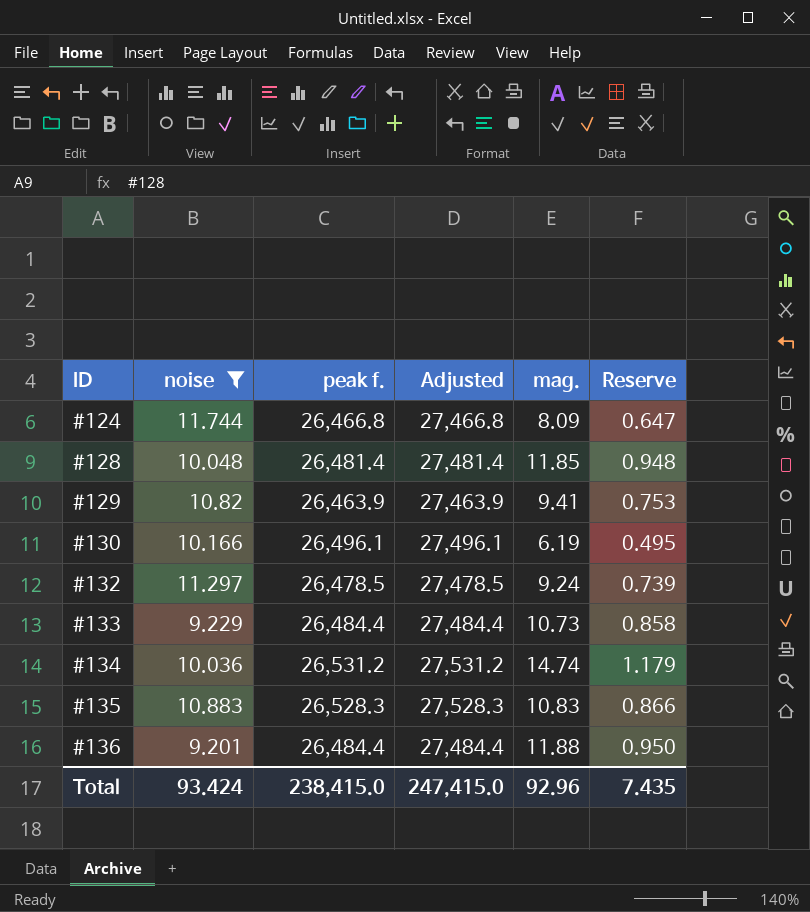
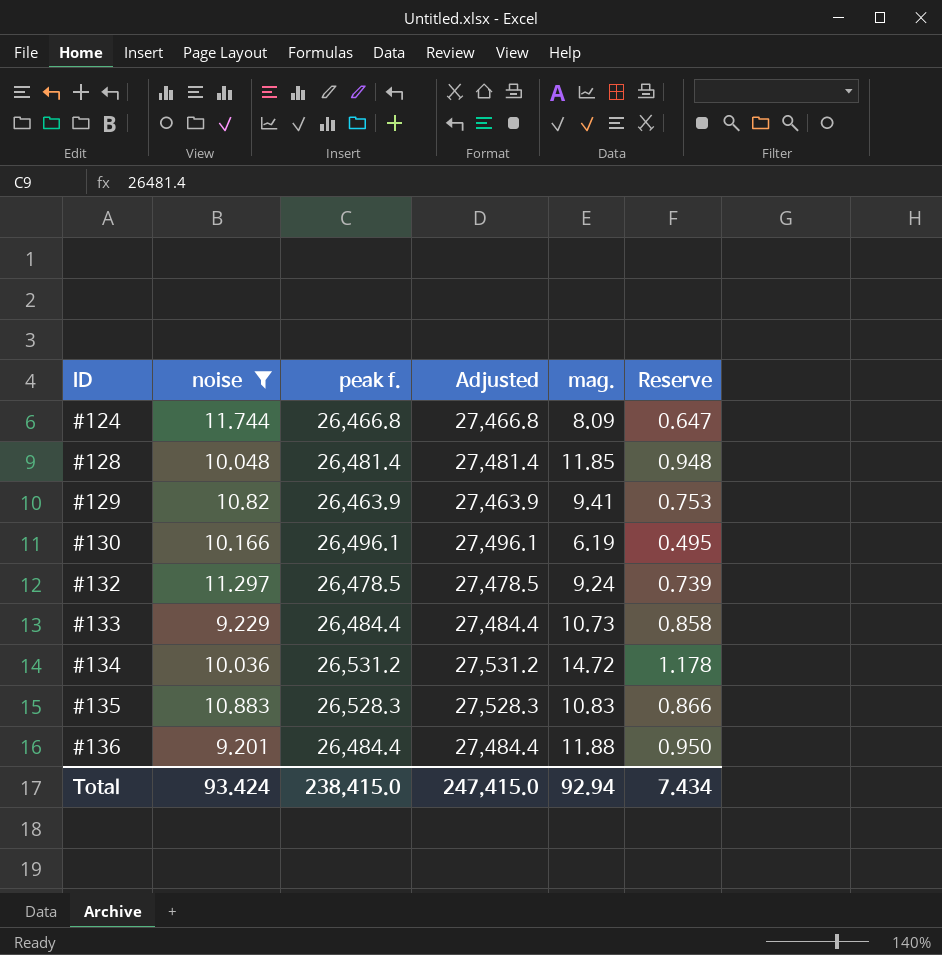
#134 | mag.: 14.74 -> 14.72
#134 | Reserve: 1.179 -> 1.178
Total | mag.: 92.96 -> 92.94
Total | Reserve: 7.435 -> 7.434

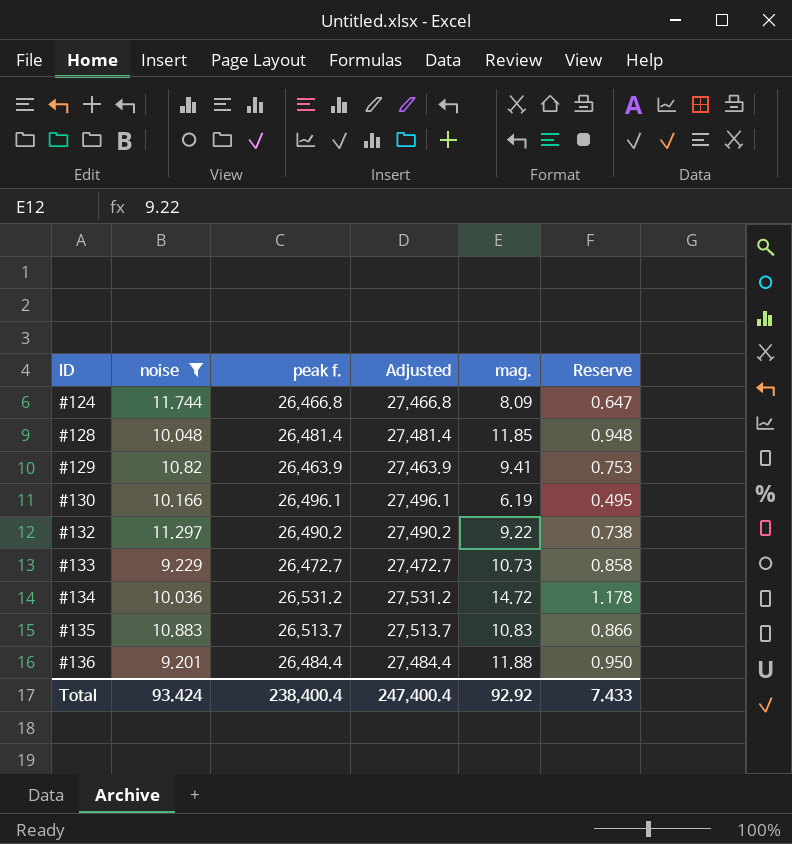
#132 | peak f.: 26,478.5 -> 26,490.2
#132 | Adjusted: 27,478.5 -> 27,490.2
#132 | mag.: 9.24 -> 9.22
#132 | Reserve: 0.739 -> 0.738
#133 | peak f.: 26,484.4 -> 26,472.7
#133 | Adjusted: 27,484.4 -> 27,472.7
#135 | peak f.: 26,528.3 -> 26,513.7
#135 | Adjusted: 27,528.3 -> 27,513.7
Total | peak f.: 238,415.0 -> 238,400.4
Total | Adjusted: 247,415.0 -> 247,400.4
Total | mag.: 92.94 -> 92.92
Total | Reserve: 7.434 -> 7.433

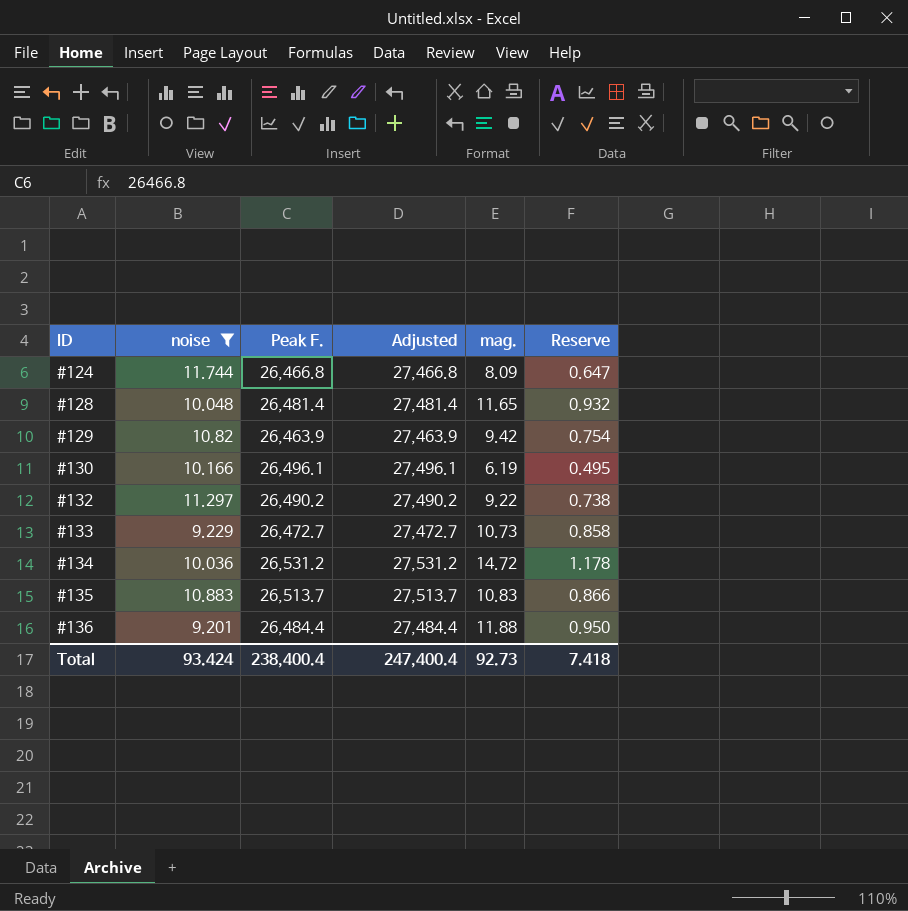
column name: peak f. -> Peak F.
#128 | mag.: 11.85 -> 11.65
#128 | Reserve: 0.948 -> 0.932
#129 | mag.: 9.41 -> 9.42
#129 | Reserve: 0.753 -> 0.754
Total | mag.: 92.92 -> 92.73
Total | Reserve: 7.433 -> 7.418

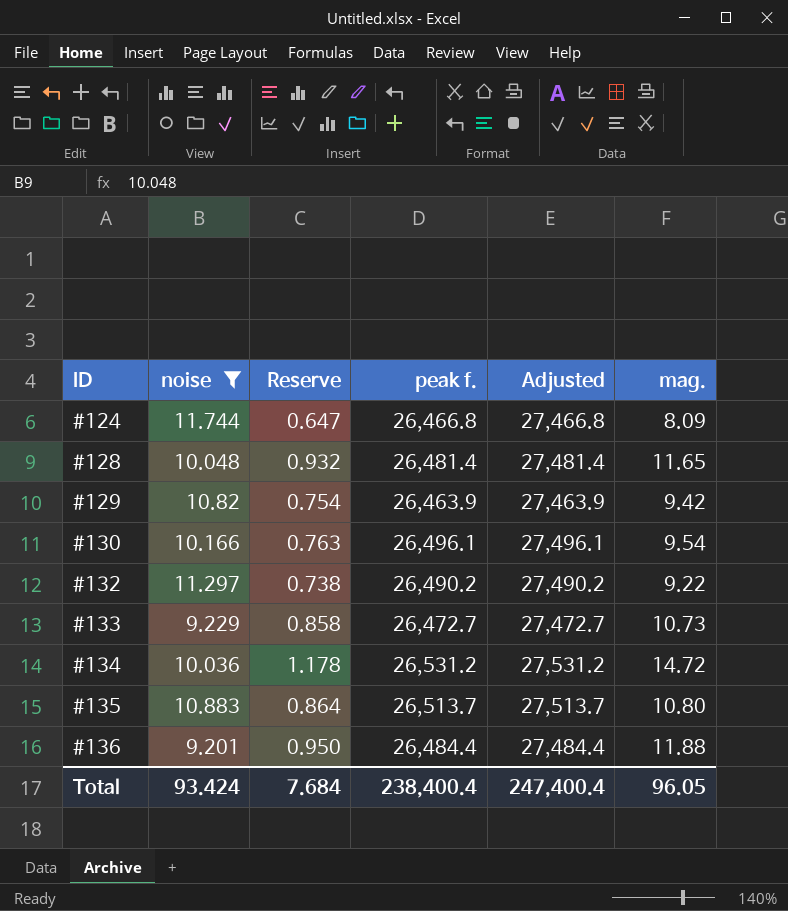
column Reserve | position: 6 -> 3
column name: Peak F. -> peak f.
#130 | Reserve: 0.495 -> 0.763
#130 | mag.: 6.19 -> 9.54
#135 | Reserve: 0.866 -> 0.864
#135 | mag.: 10.83 -> 10.80
Total | Reserve: 7.418 -> 7.684
Total | mag.: 92.73 -> 96.05

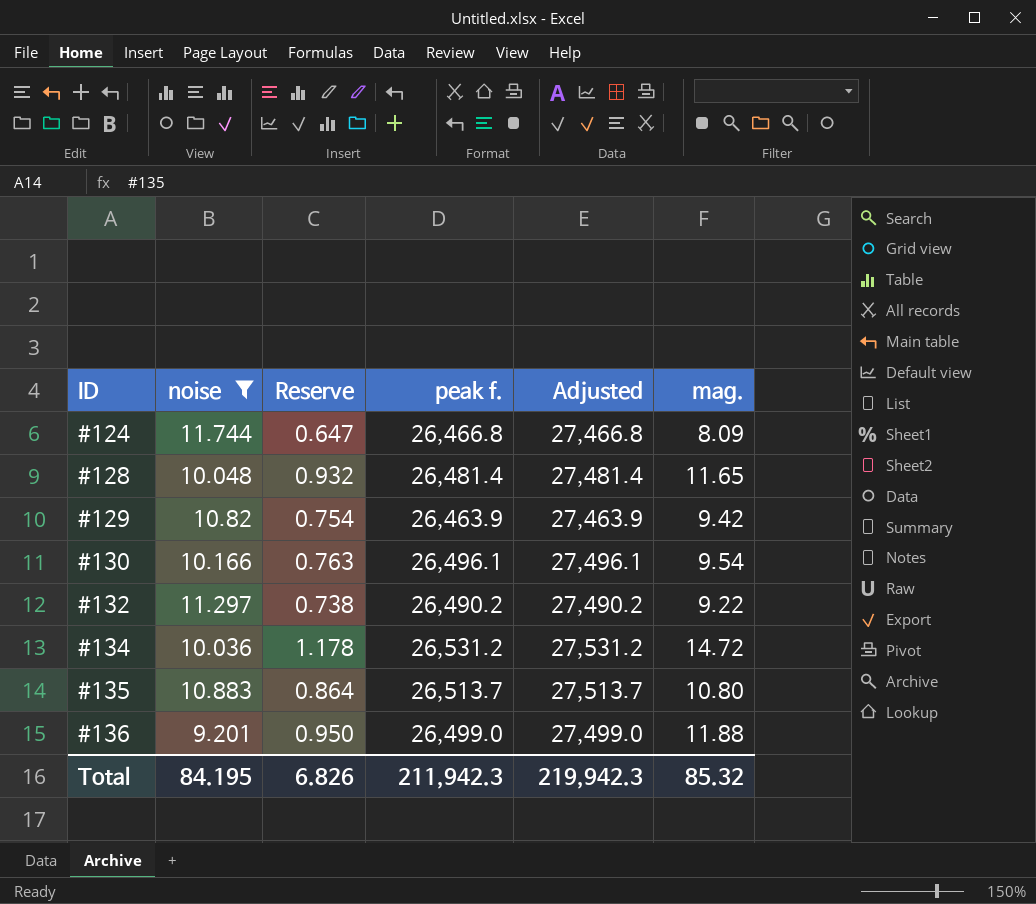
row #133: 9.229 | 0.858 | 26,472.7 | 27,472.7 | 10.73 -> none
#136 | peak f.: 26,484.4 -> 26,499.0
#136 | Adjusted: 27,484.4 -> 27,499.0
Total | noise: 93.424 -> 84.195
Total | Reserve: 7.684 -> 6.826
Total | peak f.: 238,400.4 -> 211,942.3
Total | Adjusted: 247,400.4 -> 219,942.3
Total | mag.: 96.05 -> 85.32

